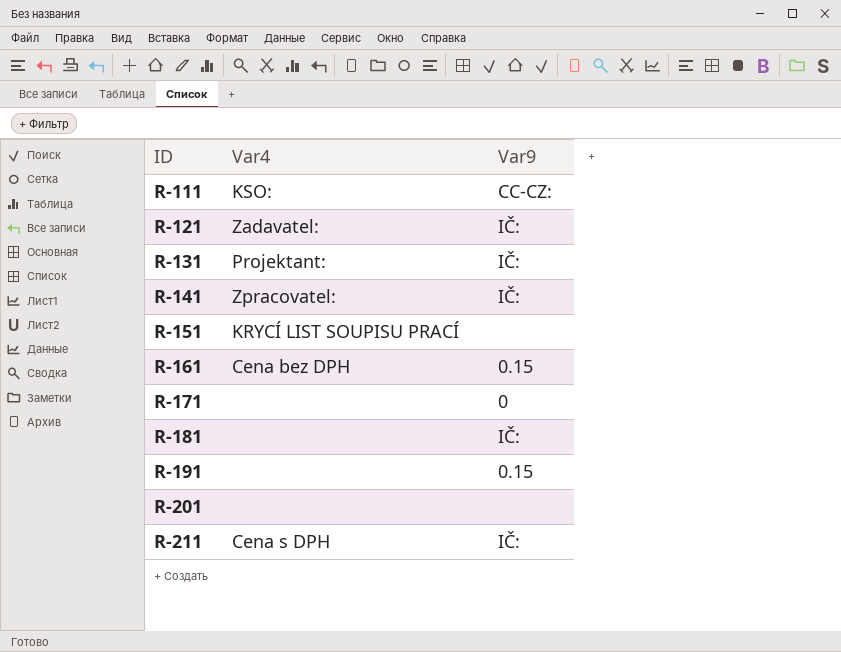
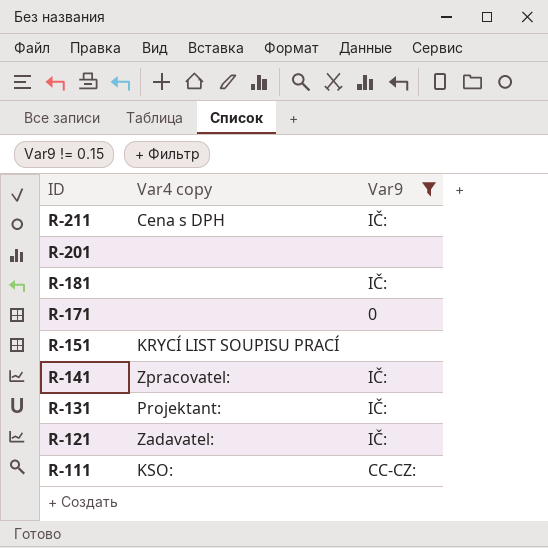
filter: none -> Var9 != 0.15
row order: ID ascending -> ID descending
column name: Var4 -> Var4 copy

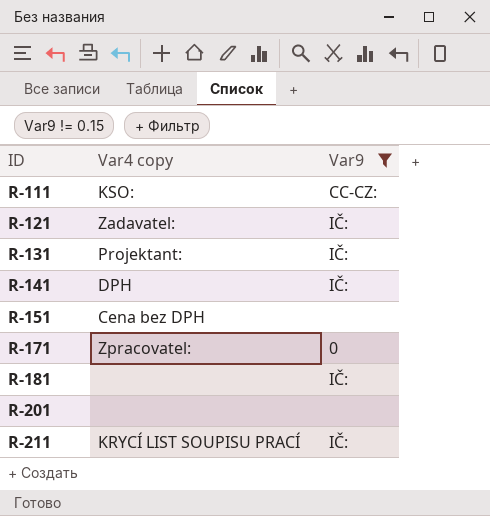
row order: ID descending -> ID ascending
R-141 | Var4 copy: Zpracovatel: -> DPH
R-151 | Var4 copy: KRYCÍ LIST SOUPISU PRACÍ -> Cena bez DPH
R-171 | Var4 copy: none -> Zpracovatel:
R-211 | Var4 copy: Cena s DPH -> KRYCÍ LIST SOUPISU PRACÍ

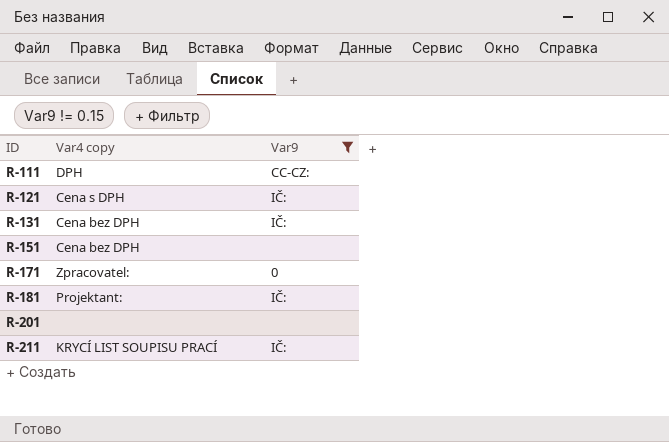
row R-141: DPH | IČ: -> none
R-111 | Var4 copy: KSO: -> DPH
R-121 | Var4 copy: Zadavatel: -> Cena s DPH
R-131 | Var4 copy: Projektant: -> Cena bez DPH
R-181 | Var4 copy: none -> Projektant:

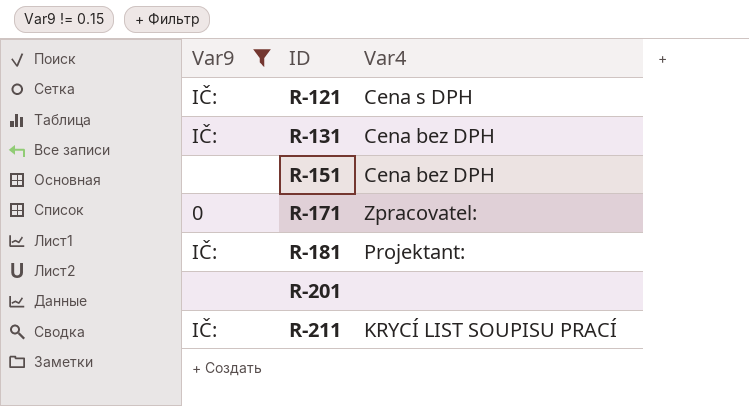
column Var9 | position: 3 -> 1
column name: Var4 copy -> Var4
row R-111: DPH | CC-CZ: -> none

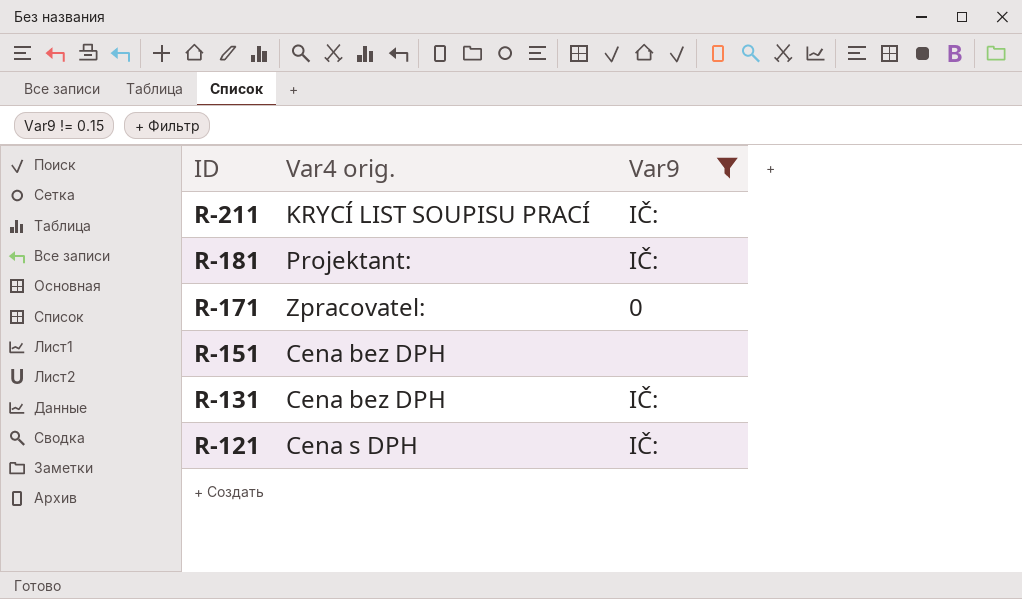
row order: ID ascending -> ID descending
column name: Var4 -> Var4 orig.
column Var9 | position: 1 -> 3
row R-201: none | none -> none

